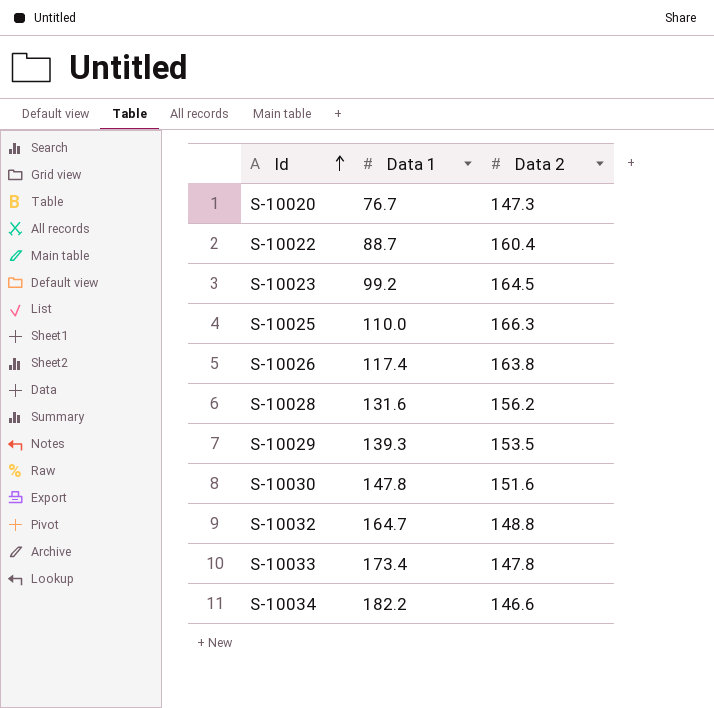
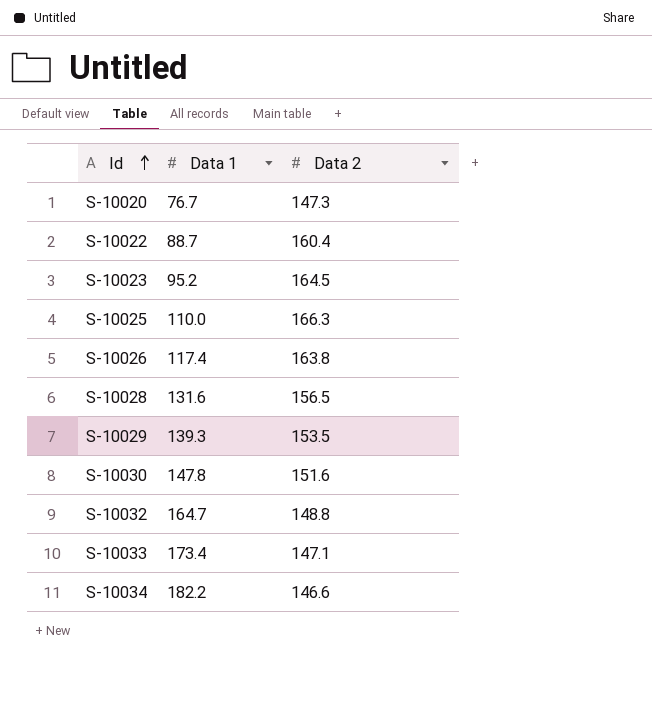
S-10023 | Data 1: 99.2 -> 95.2
S-10028 | Data 2: 156.2 -> 156.5
S-10033 | Data 2: 147.8 -> 147.1

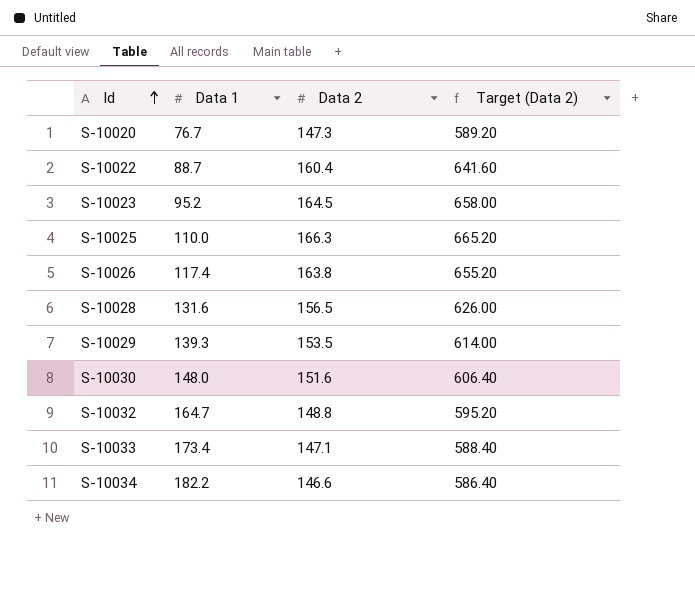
column Target (Data 2) | formula: none -> [Data 2] * 4
S-10030 | Data 1: 147.8 -> 148.0

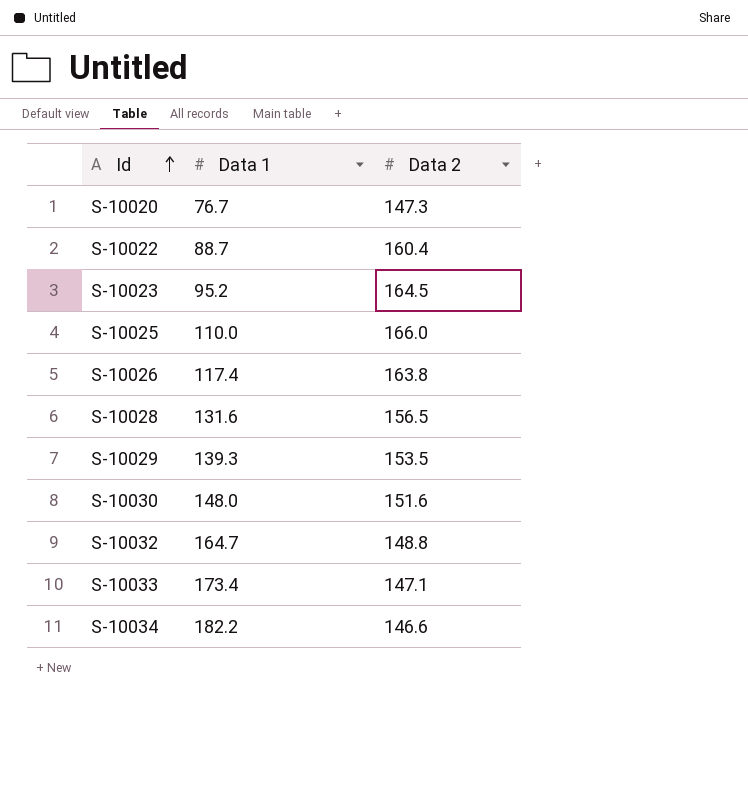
column Target (Data 2) | formula: [Data 2] * 4 -> none
S-10025 | Data 2: 166.3 -> 166.0

